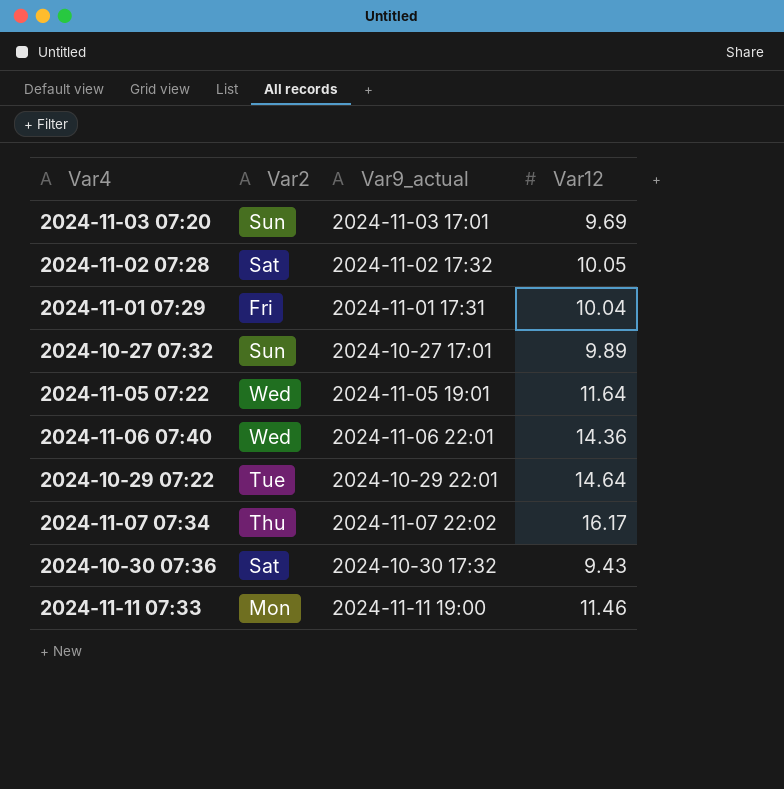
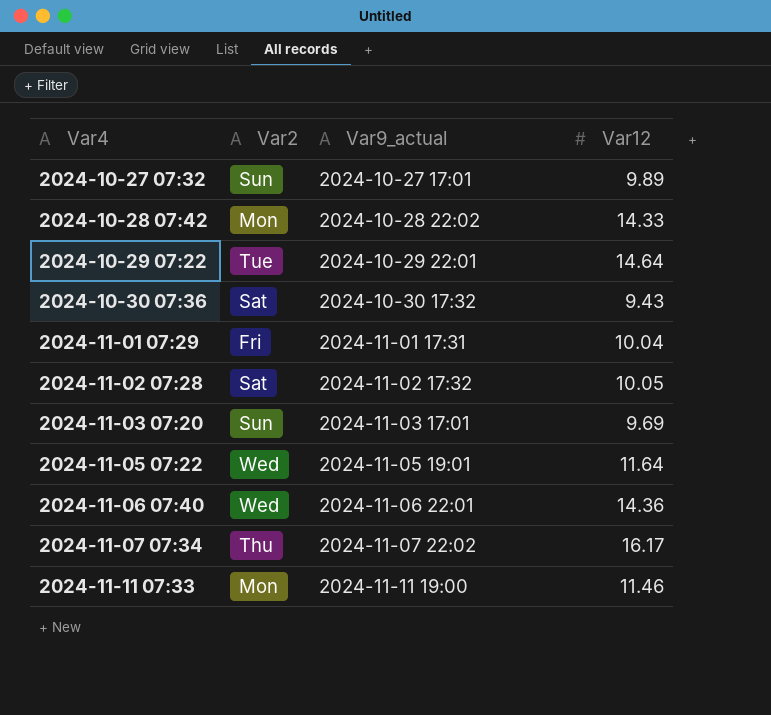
row order: none -> Var4 ascending
row 2024-10-28 07:42: none -> Mon | 2024-10-28 22:02 | 14.33

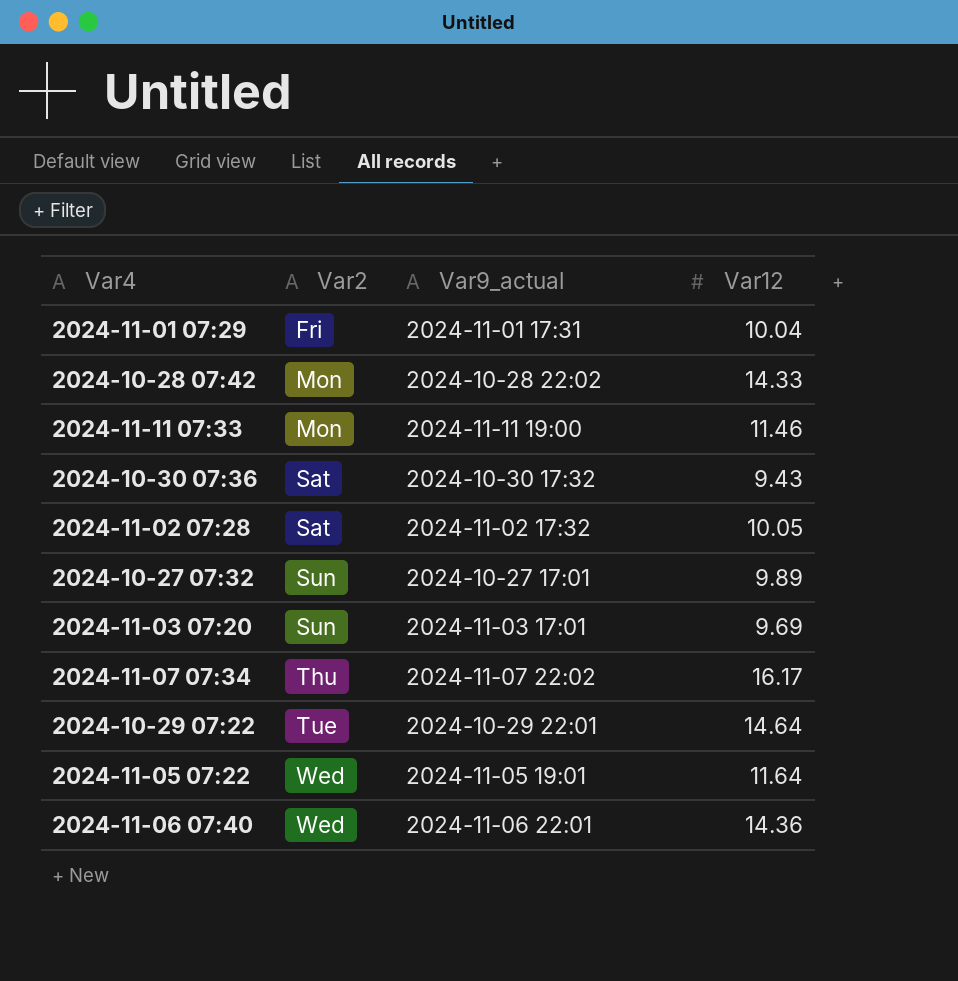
row order: Var4 ascending -> Var2 ascending

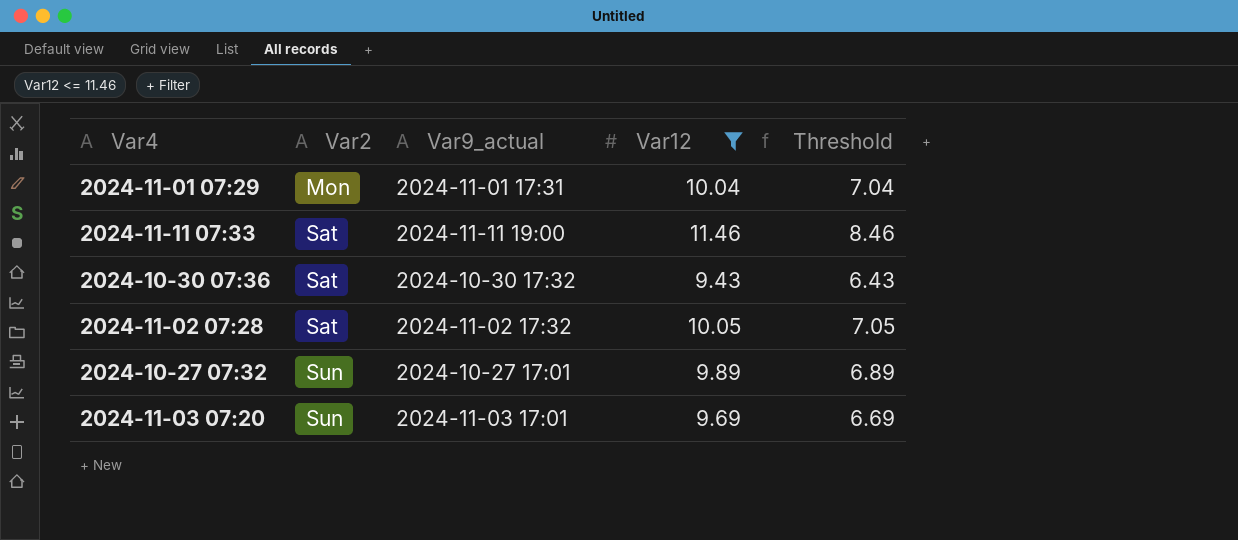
filter: none -> Var12 <= 11.46
column Threshold | formula: none -> [Var12] - 3
2024-11-01 07:29 | Var2: Fri -> Mon
2024-11-11 07:33 | Var2: Mon -> Sat

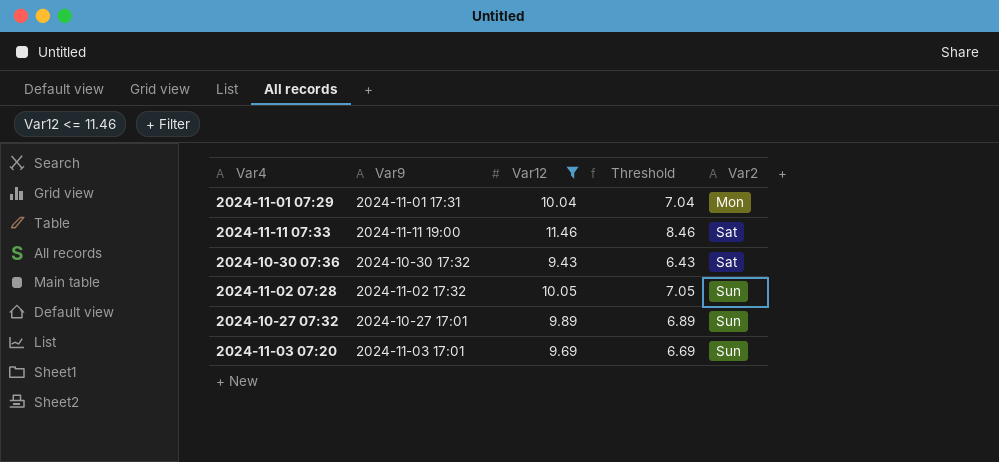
column name: Var9_actual -> Var9
column Var2 | position: 2 -> 5
2024-11-02 07:28 | Var2: Sat -> Sun

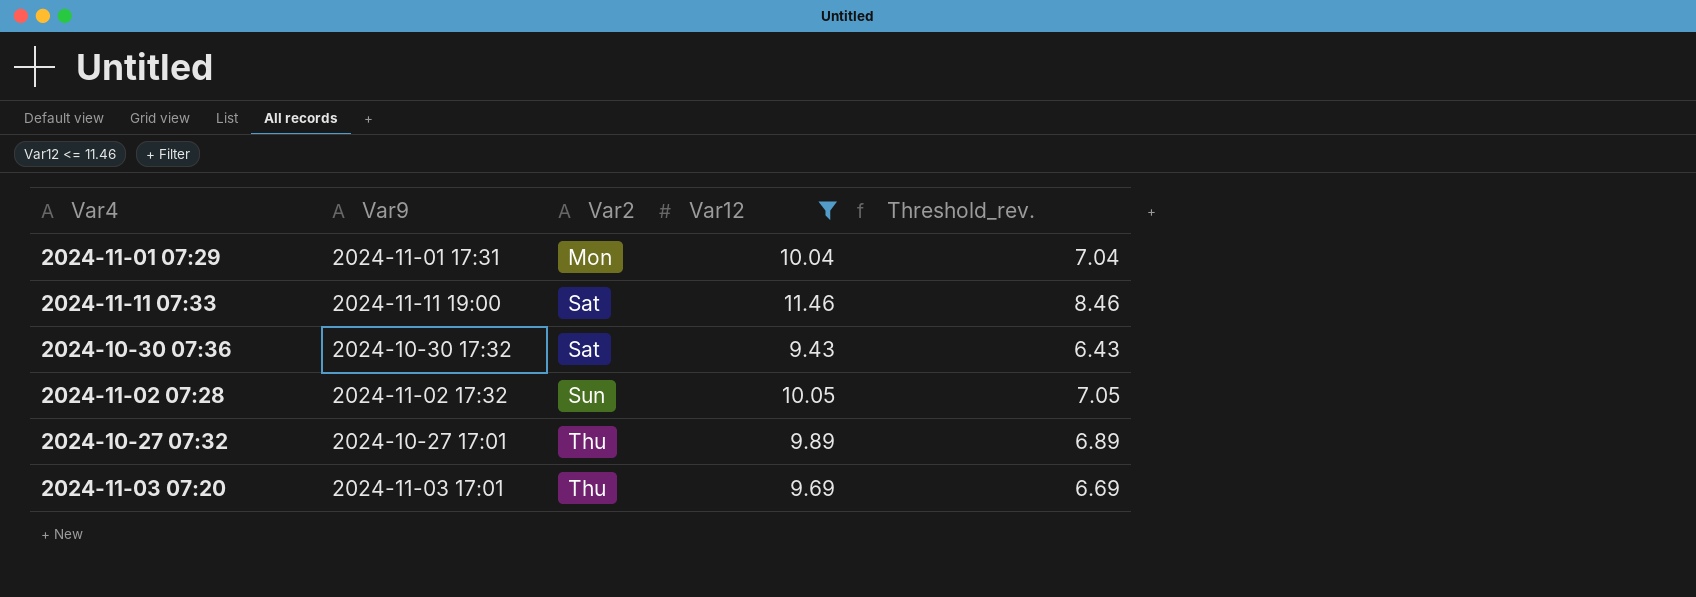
column Var2 | position: 5 -> 3
column name: Threshold -> Threshold_rev.
2024-10-27 07:32 | Var2: Sun -> Thu
2024-11-03 07:20 | Var2: Sun -> Thu

